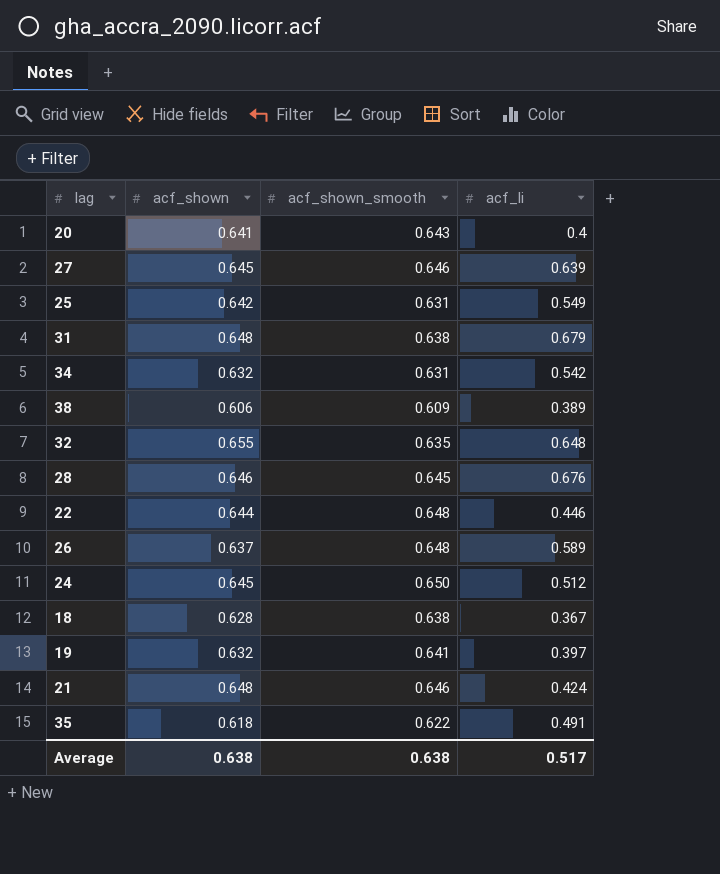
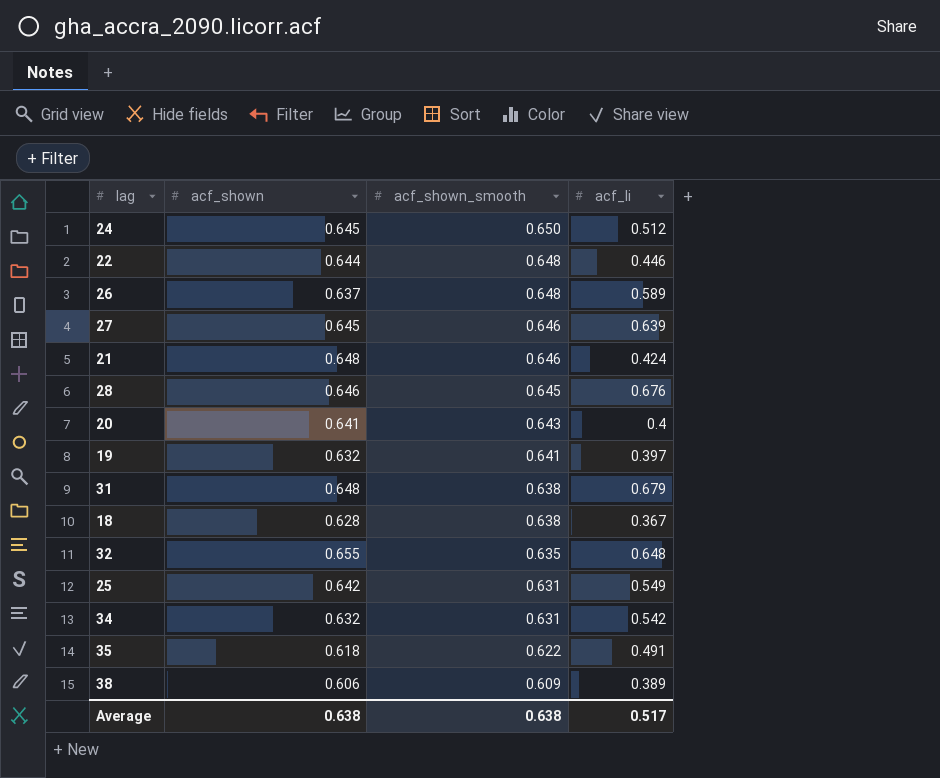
row order: none -> acf_shown_smooth descending

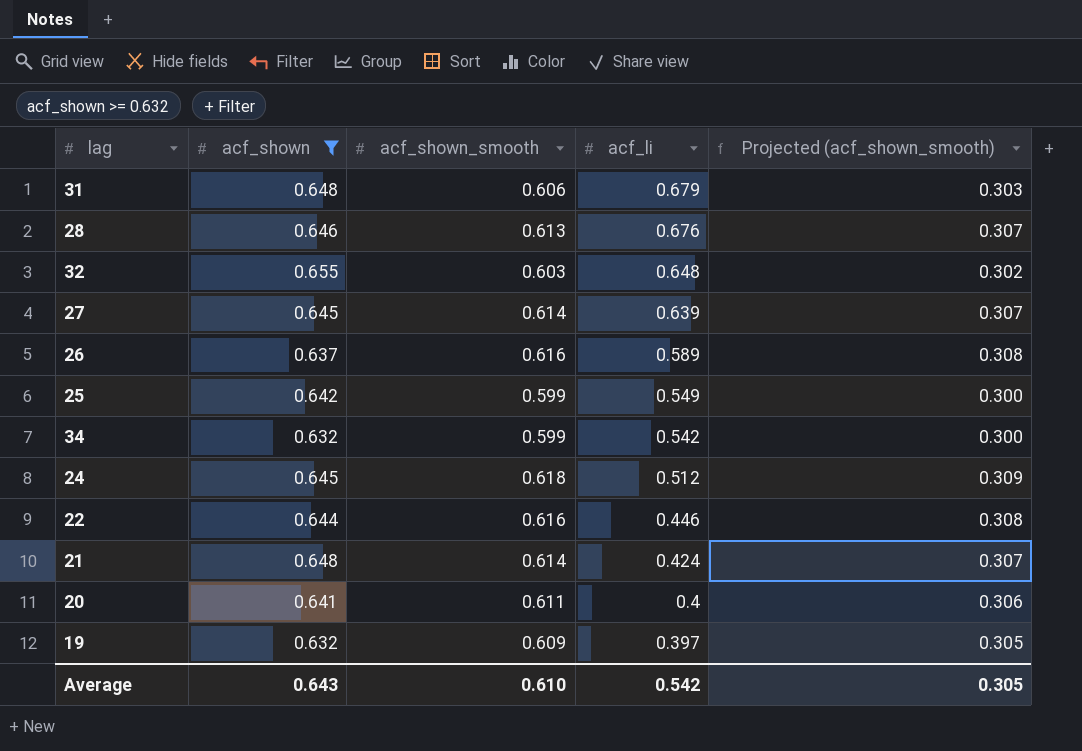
filter: none -> acf_shown >= 0.632
row order: acf_shown_smooth descending -> acf_li descending
column Projected (acf_shown_smooth) | formula: none -> [acf_shown_smooth] * 0.5
31 | acf_shown_smooth: 0.638 -> 0.606
28 | acf_shown_smooth: 0.645 -> 0.613
32 | acf_shown_smooth: 0.635 -> 0.603
27 | acf_shown_smooth: 0.646 -> 0.614
26 | acf_shown_smooth: 0.648 -> 0.616
25 | acf_shown_smooth: 0.631 -> 0.599
34 | acf_shown_smooth: 0.631 -> 0.599
24 | acf_shown_smooth: 0.650 -> 0.618
22 | acf_shown_smooth: 0.648 -> 0.616
21 | acf_shown_smooth: 0.646 -> 0.614
20 | acf_shown_smooth: 0.643 -> 0.611
19 | acf_shown_smooth: 0.641 -> 0.609
Average | acf_shown: 0.638 -> 0.643
Average | acf_shown_smooth: 0.638 -> 0.610
Average | acf_li: 0.517 -> 0.542

